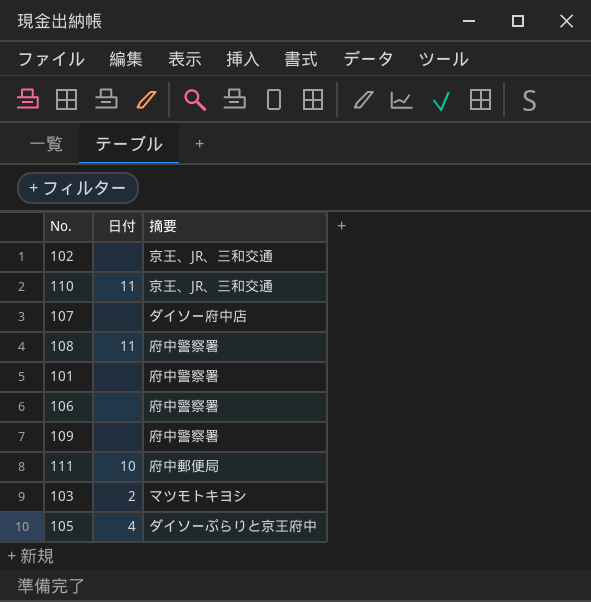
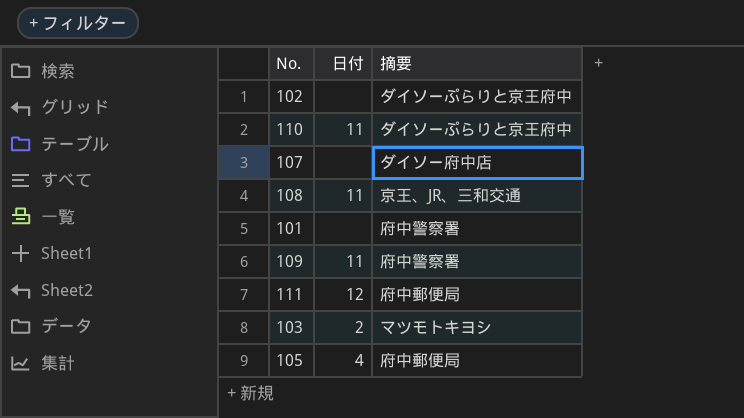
row 106: none | 府中警察署 -> none
102 | 摘要: 京王、JR、三和交通 -> ダイソーぷらりと京王府中
110 | 摘要: 京王、JR、三和交通 -> ダイソーぷらりと京王府中
108 | 摘要: 府中警察署 -> 京王、JR、三和交通
109 | 日付: none -> 11
111 | 日付: 10 -> 12
105 | 摘要: ダイソーぷらりと京王府中 -> 府中郵便局

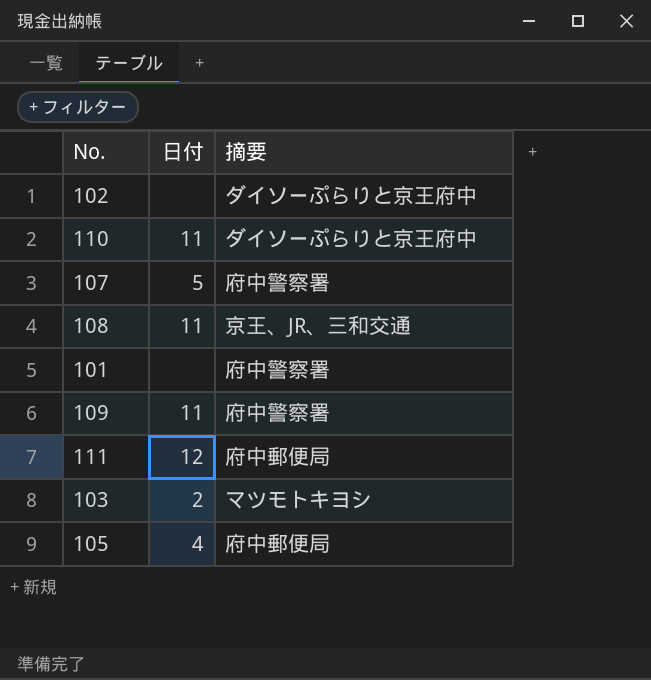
107 | 日付: none -> 5
107 | 摘要: ダイソー府中店 -> 府中警察署

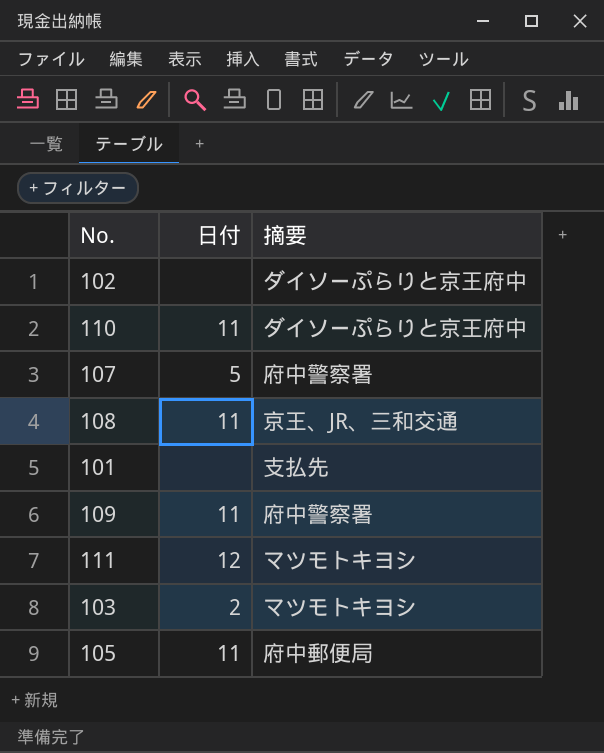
101 | 摘要: 府中警察署 -> 支払先
111 | 摘要: 府中郵便局 -> マツモトキヨシ
105 | 日付: 4 -> 11

